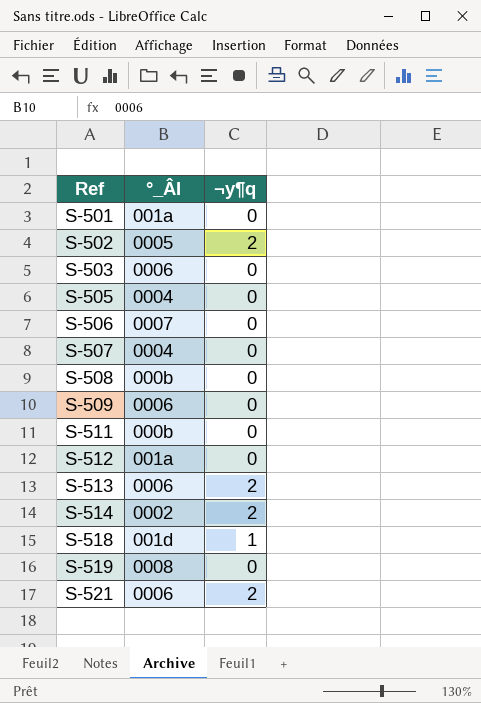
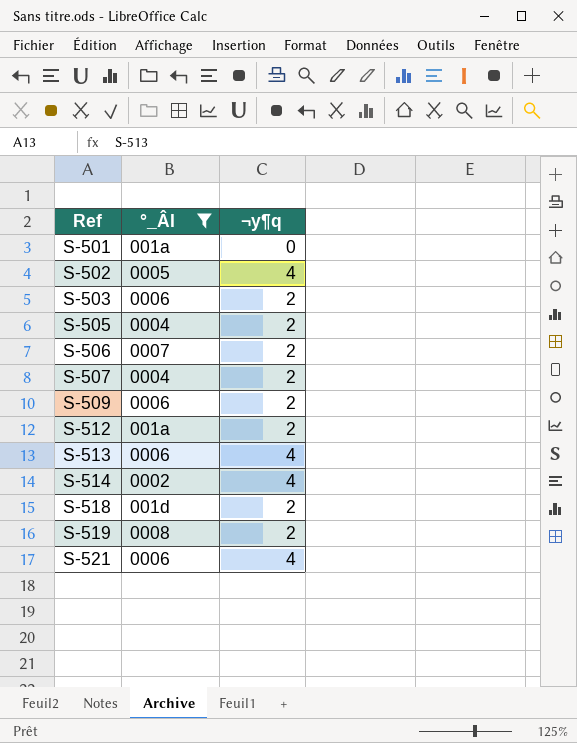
filter: none -> °_ÂI != 000b
S-502 | ¬y¶q: 2 -> 4
S-503 | ¬y¶q: 0 -> 2
S-505 | ¬y¶q: 0 -> 2
S-506 | ¬y¶q: 0 -> 2
S-507 | ¬y¶q: 0 -> 2
S-509 | ¬y¶q: 0 -> 2
S-512 | ¬y¶q: 0 -> 2
S-513 | ¬y¶q: 2 -> 4
S-514 | ¬y¶q: 2 -> 4
S-518 | ¬y¶q: 1 -> 2
S-519 | ¬y¶q: 0 -> 2
S-521 | ¬y¶q: 2 -> 4

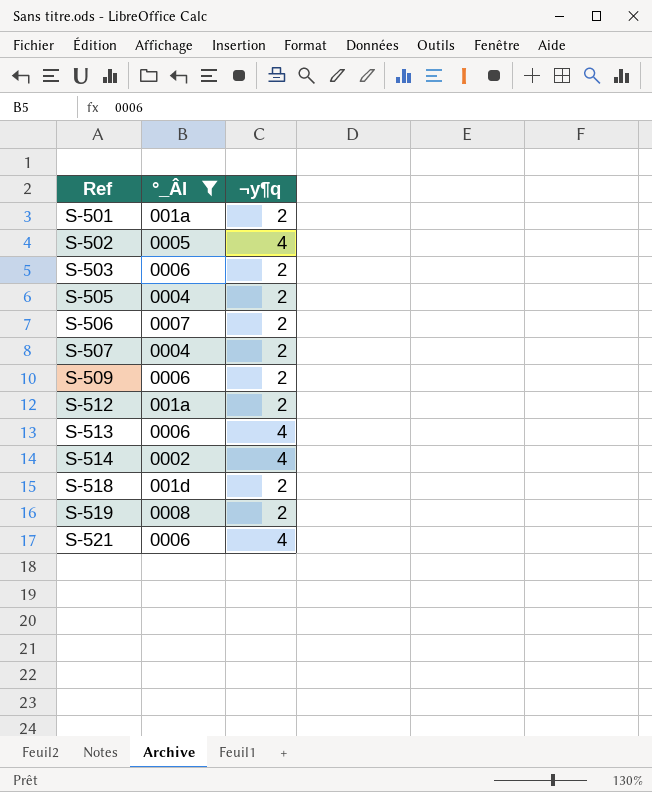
S-501 | ¬y¶q: 0 -> 2

